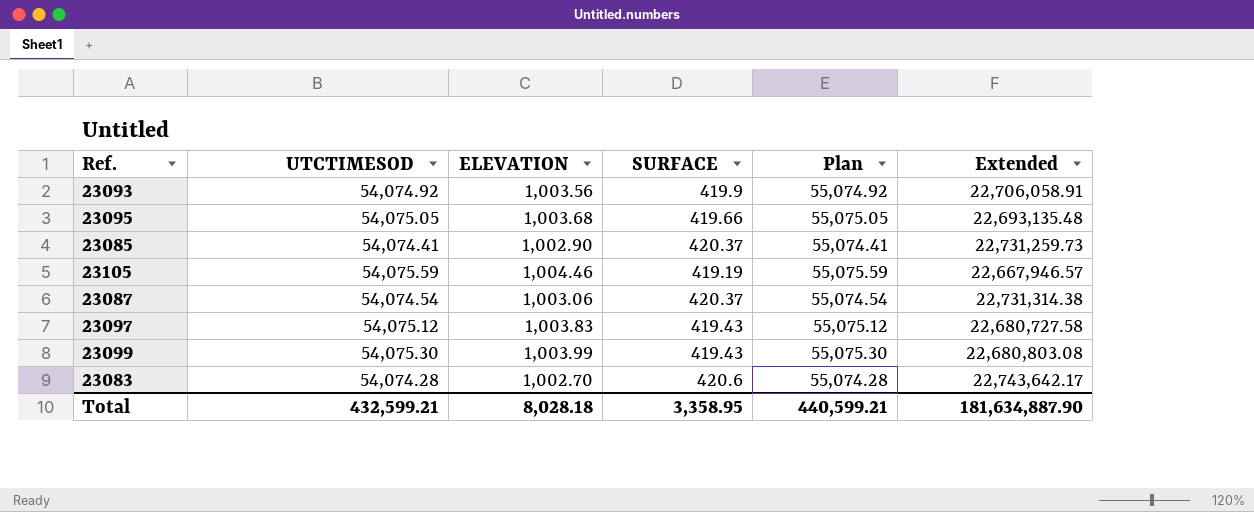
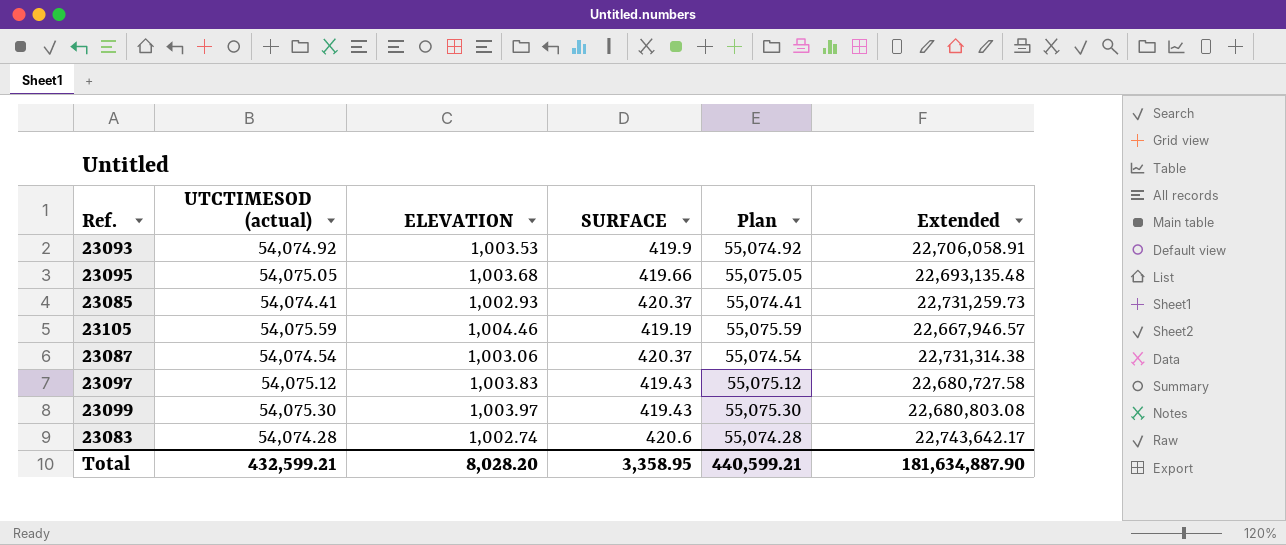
column name: UTCTIMESOD -> UTCTIMESOD (actual)
23093 | ELEVATION: 1,003.56 -> 1,003.53
23085 | ELEVATION: 1,002.90 -> 1,002.93
23099 | ELEVATION: 1,003.99 -> 1,003.97
23083 | ELEVATION: 1,002.70 -> 1,002.74
Total | ELEVATION: 8,028.18 -> 8,028.20

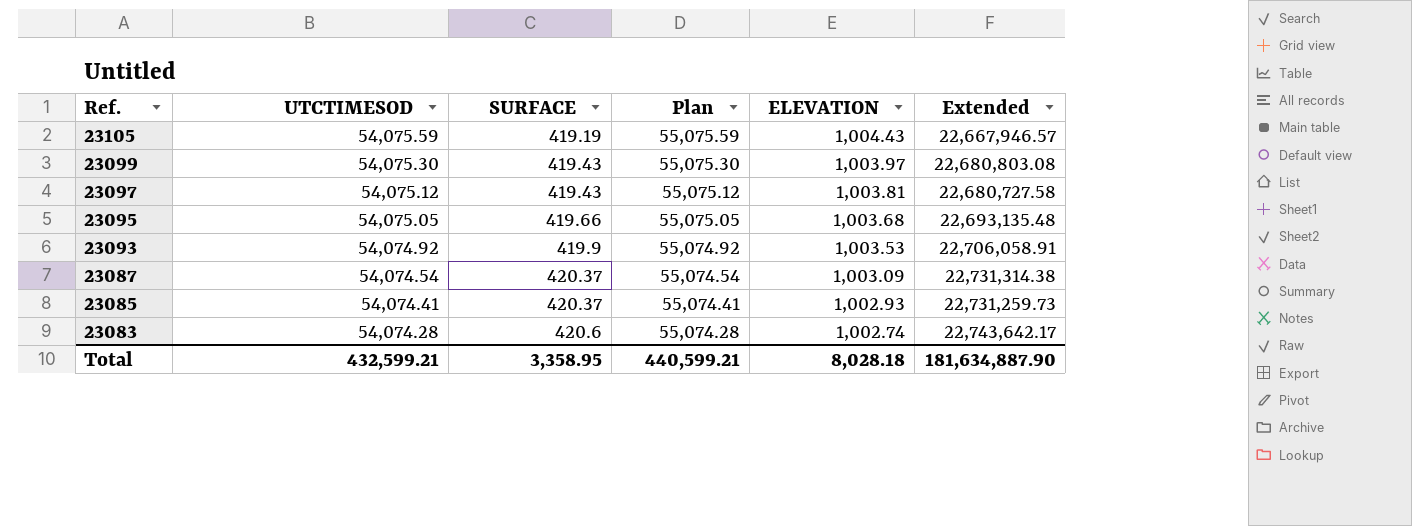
row order: none -> Ref. descending
column name: UTCTIMESOD (actual) -> UTCTIMESOD
column ELEVATION | position: 3 -> 5
23105 | ELEVATION: 1,004.46 -> 1,004.43
23097 | ELEVATION: 1,003.83 -> 1,003.81
23087 | ELEVATION: 1,003.06 -> 1,003.09
Total | ELEVATION: 8,028.20 -> 8,028.18

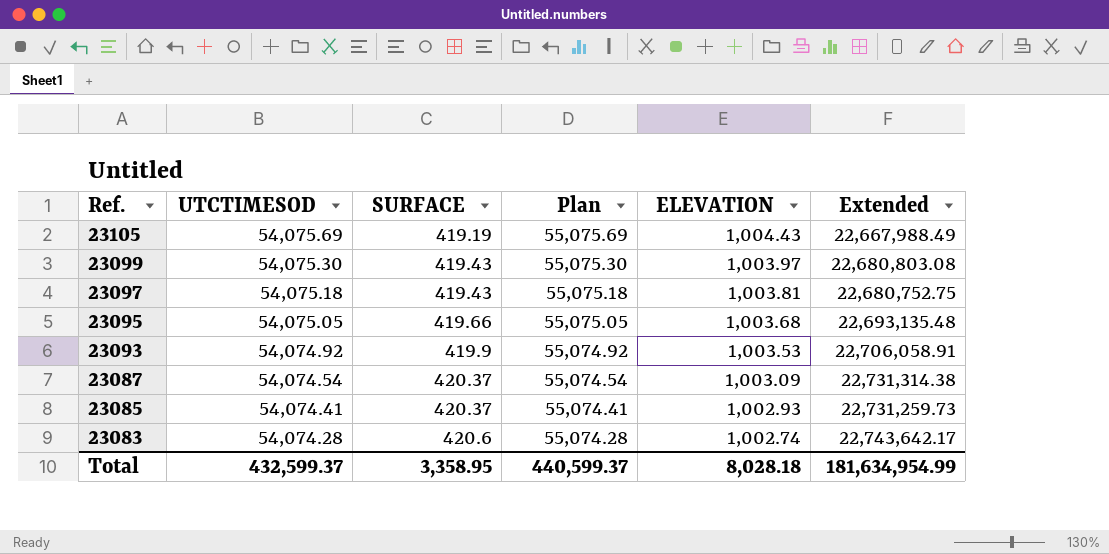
23105 | UTCTIMESOD: 54,075.59 -> 54,075.69
23105 | Plan: 55,075.59 -> 55,075.69
23105 | Extended: 22,667,946.57 -> 22,667,988.49
23097 | UTCTIMESOD: 54,075.12 -> 54,075.18
23097 | Plan: 55,075.12 -> 55,075.18
23097 | Extended: 22,680,727.58 -> 22,680,752.75
Total | UTCTIMESOD: 432,599.21 -> 432,599.37
Total | Plan: 440,599.21 -> 440,599.37
Total | Extended: 181,634,887.90 -> 181,634,954.99

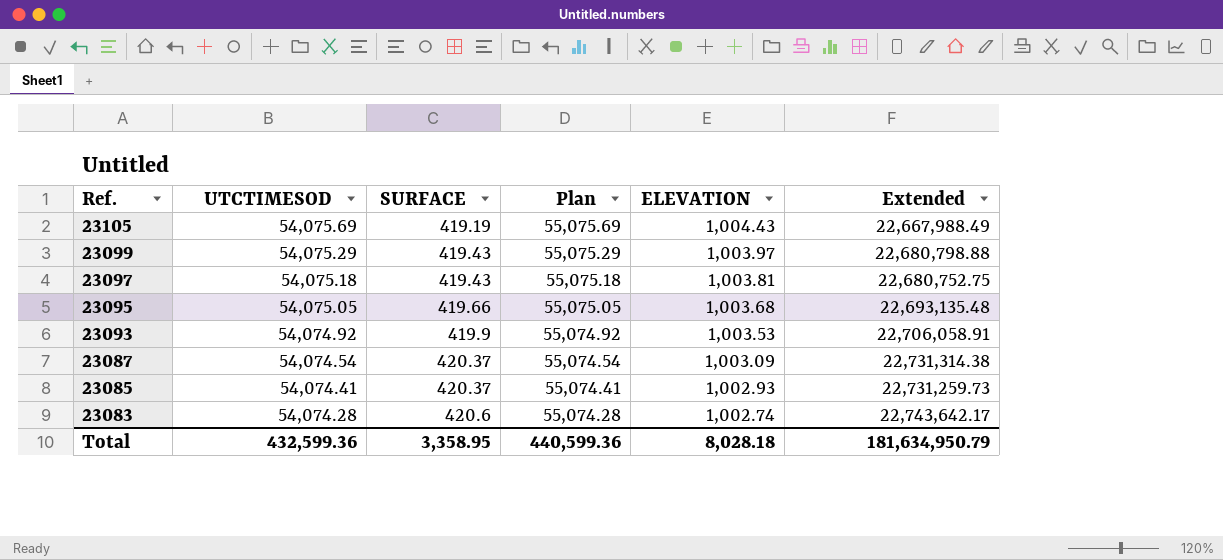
23099 | UTCTIMESOD: 54,075.30 -> 54,075.29
23099 | Plan: 55,075.30 -> 55,075.29
23099 | Extended: 22,680,803.08 -> 22,680,798.88
Total | UTCTIMESOD: 432,599.37 -> 432,599.36
Total | Plan: 440,599.37 -> 440,599.36
Total | Extended: 181,634,954.99 -> 181,634,950.79

